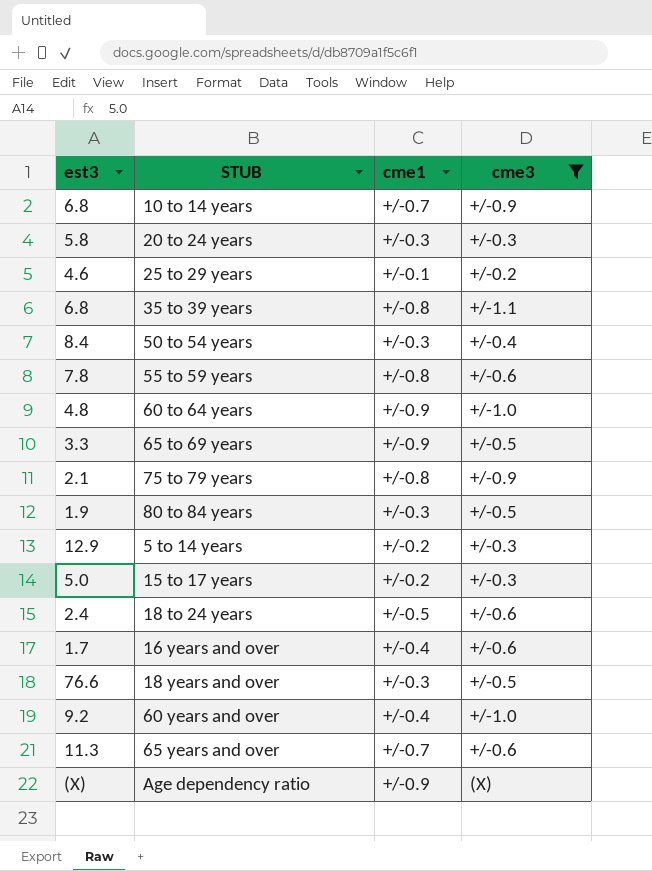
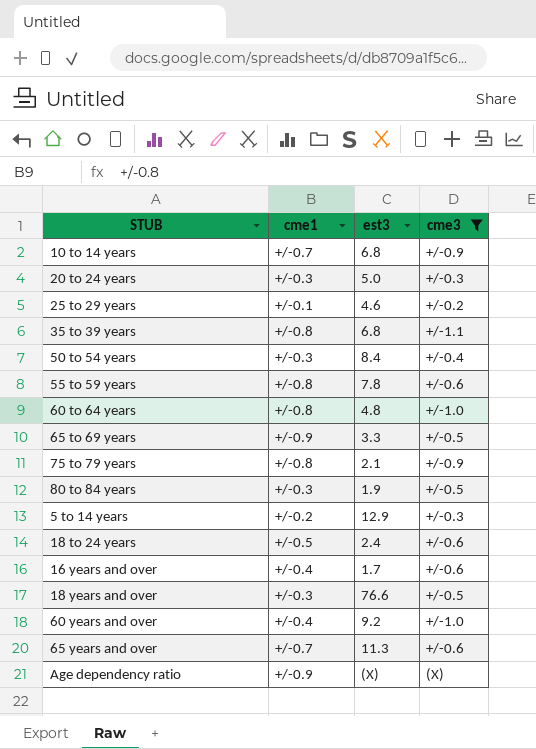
column est3 | position: 1 -> 3
row 15 to 17 years: 5.0 | +/-0.2 | +/-0.3 -> none
20 to 24 years | est3: 5.8 -> 5.0
60 to 64 years | cme1: +/-0.9 -> +/-0.8

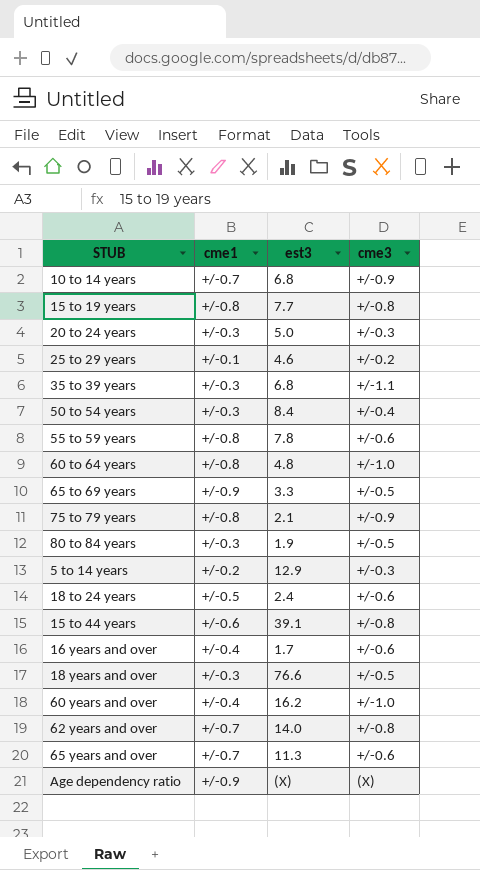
filter: cme3 != +/-0.8 -> none
35 to 39 years | cme1: +/-0.8 -> +/-0.3
60 years and over | est3: 9.2 -> 16.2

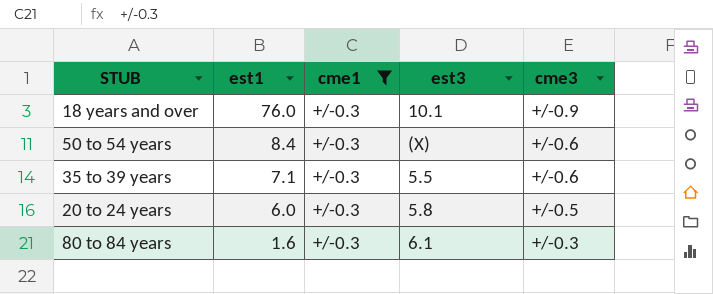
filter: none -> cme1 = +/-0.3
row order: none -> est1 descending
column est1 | position: none -> 2
18 years and over | est3: 76.6 -> 10.1
18 years and over | cme3: +/-0.5 -> +/-0.9
50 to 54 years | est3: 8.4 -> (X)
50 to 54 years | cme3: +/-0.4 -> +/-0.6
35 to 39 years | est3: 6.8 -> 5.5
35 to 39 years | cme3: +/-1.1 -> +/-0.6
20 to 24 years | est3: 5.0 -> 5.8
20 to 24 years | cme3: +/-0.3 -> +/-0.5
80 to 84 years | est3: 1.9 -> 6.1
80 to 84 years | cme3: +/-0.5 -> +/-0.3

